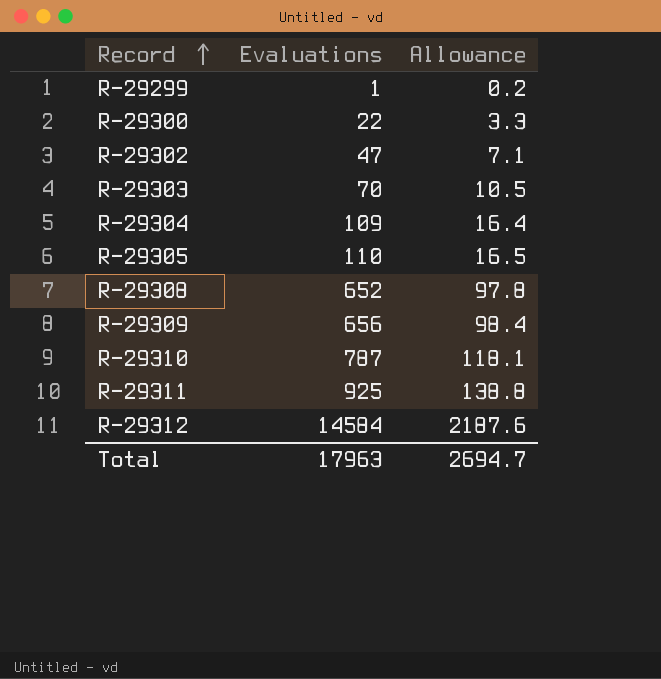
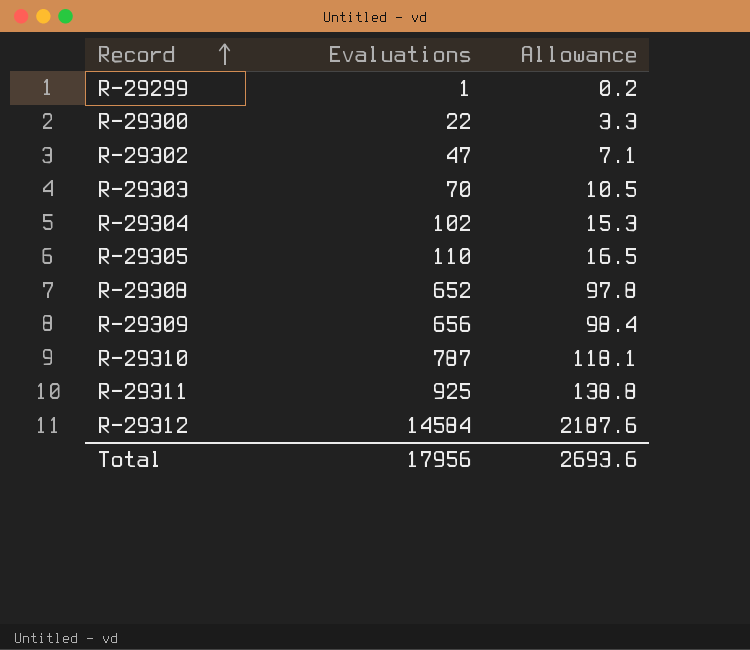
R-29304 | Evaluations: 109 -> 102
R-29304 | Allowance: 16.4 -> 15.3
Total | Evaluations: 17963 -> 17956
Total | Allowance: 2694.7 -> 2693.6

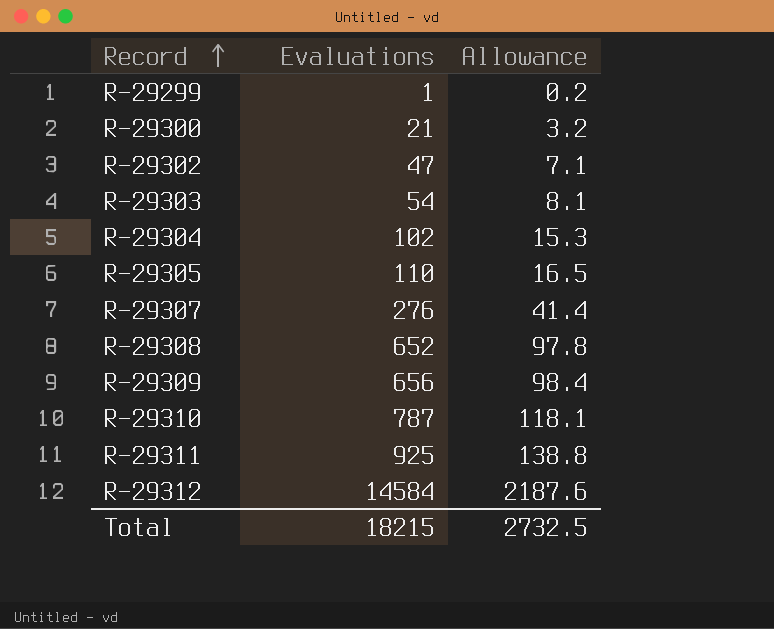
R-29300 | Evaluations: 22 -> 21
R-29300 | Allowance: 3.3 -> 3.2
R-29303 | Evaluations: 70 -> 54
R-29303 | Allowance: 10.5 -> 8.1
row R-29307: none -> 276 | 41.4
Total | Evaluations: 17956 -> 18215
Total | Allowance: 2693.6 -> 2732.5

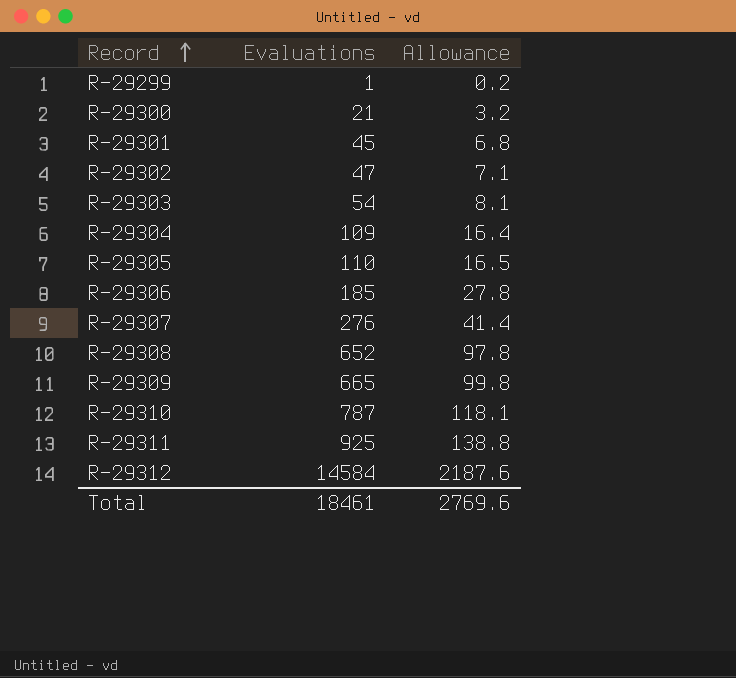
row R-29301: none -> 45 | 6.8
R-29304 | Evaluations: 102 -> 109
R-29304 | Allowance: 15.3 -> 16.4
row R-29306: none -> 185 | 27.8
R-29309 | Evaluations: 656 -> 665
R-29309 | Allowance: 98.4 -> 99.8
Total | Evaluations: 18215 -> 18461
Total | Allowance: 2732.5 -> 2769.6

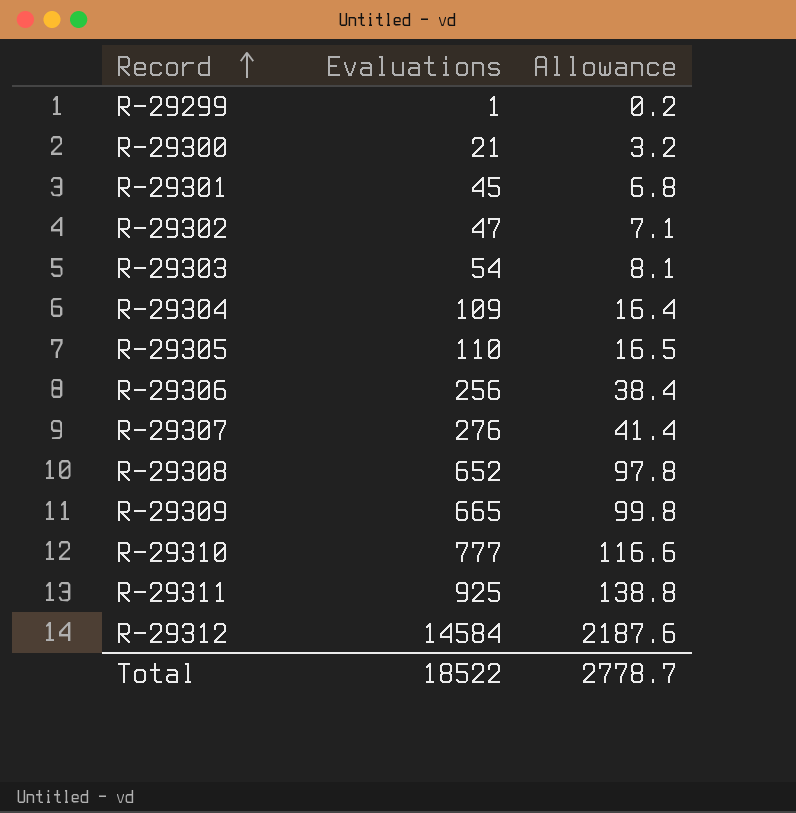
R-29306 | Evaluations: 185 -> 256
R-29306 | Allowance: 27.8 -> 38.4
R-29310 | Evaluations: 787 -> 777
R-29310 | Allowance: 118.1 -> 116.6
Total | Evaluations: 18461 -> 18522
Total | Allowance: 2769.6 -> 2778.7

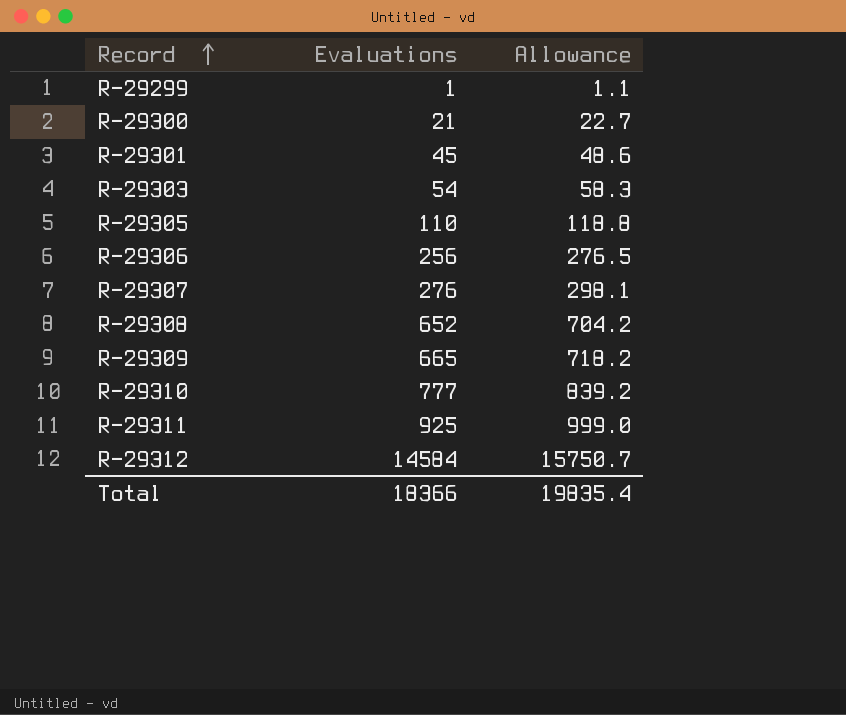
column Allowance | formula: [Evaluations] * 0.15 -> [Evaluations] * 1.08
row R-29302: 47 | 7.1 -> none
row R-29304: 109 | 16.4 -> none
Total | Evaluations: 18522 -> 18366
Total | Allowance: 2778.7 -> 19835.4

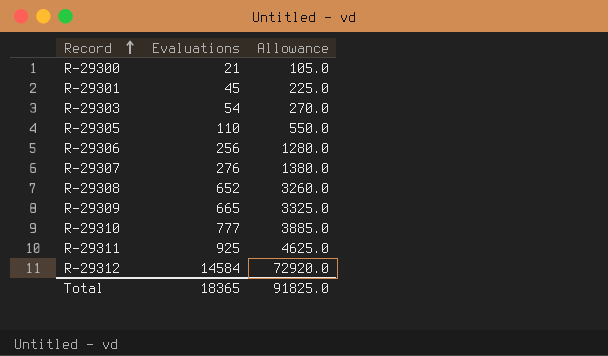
column Allowance | formula: [Evaluations] * 1.08 -> [Evaluations] * 5
row R-29299: 1 | 1.1 -> none
Total | Evaluations: 18366 -> 18365
Total | Allowance: 19835.4 -> 91825.0

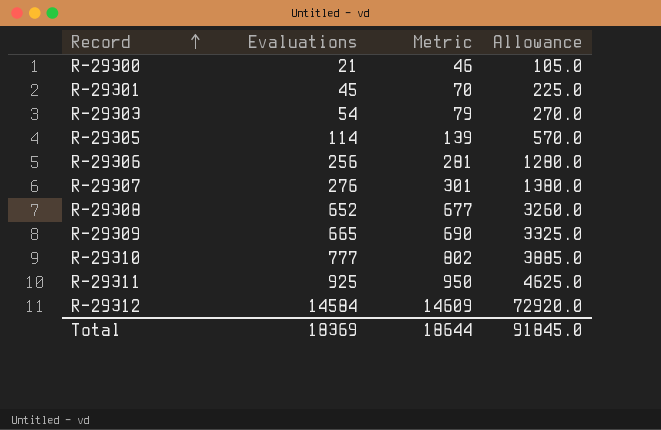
column Metric | formula: none -> [Evaluations] + 25
R-29305 | Evaluations: 110 -> 114
R-29305 | Allowance: 550.0 -> 570.0
Total | Evaluations: 18365 -> 18369
Total | Allowance: 91825.0 -> 91845.0

